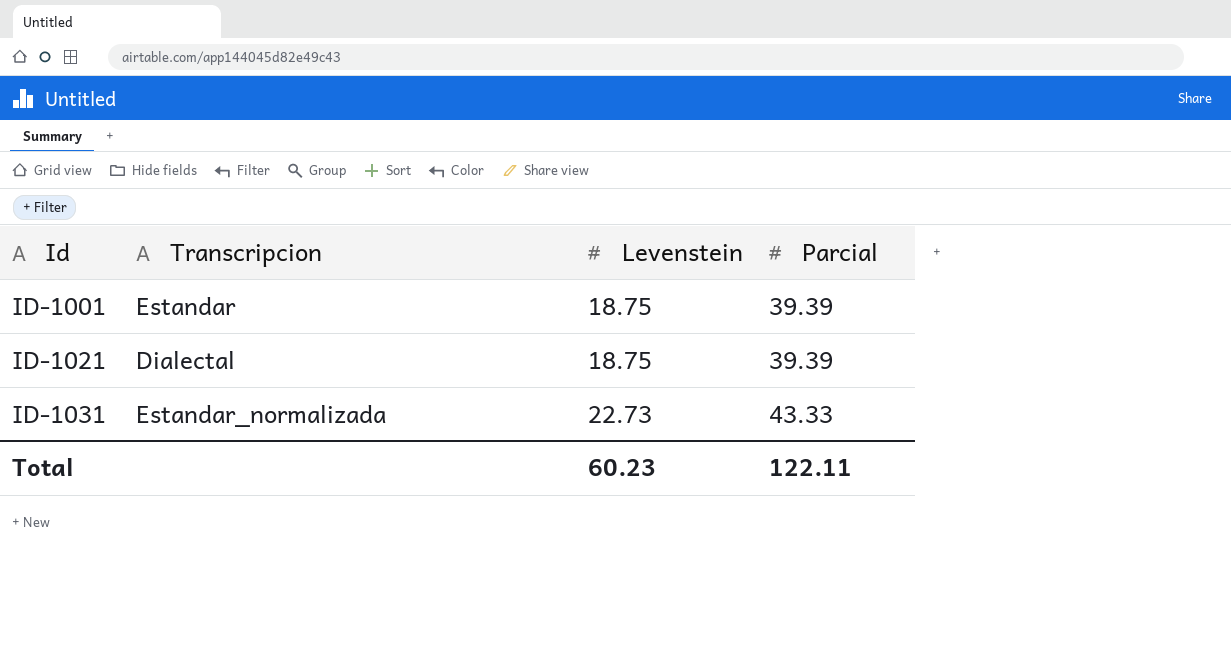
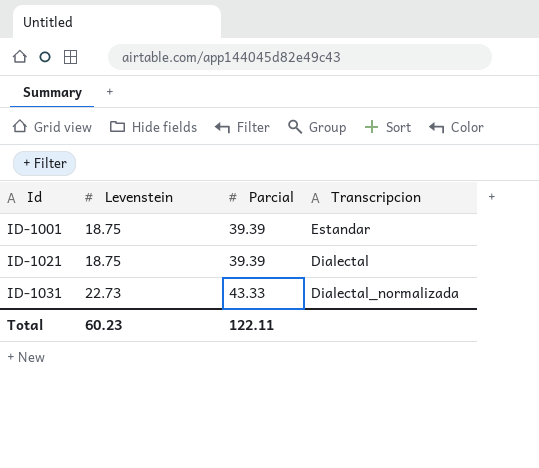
column Transcripcion | position: 2 -> 4
ID-1031 | Transcripcion: Estandar_normalizada -> Dialectal_normalizada

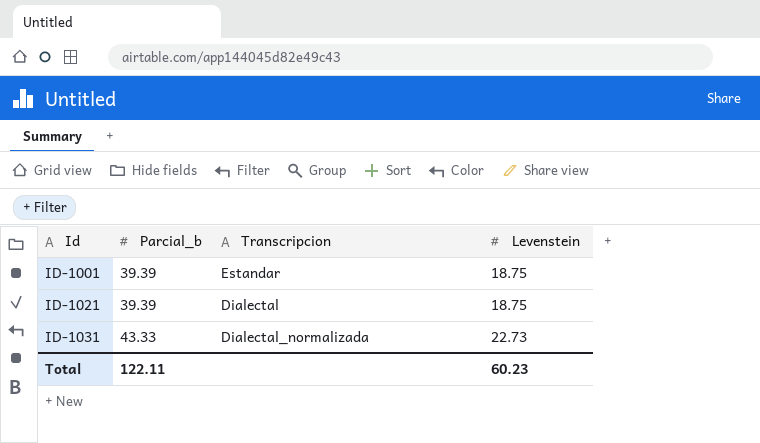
column name: Parcial -> Parcial_b
column Levenstein | position: 2 -> 4

